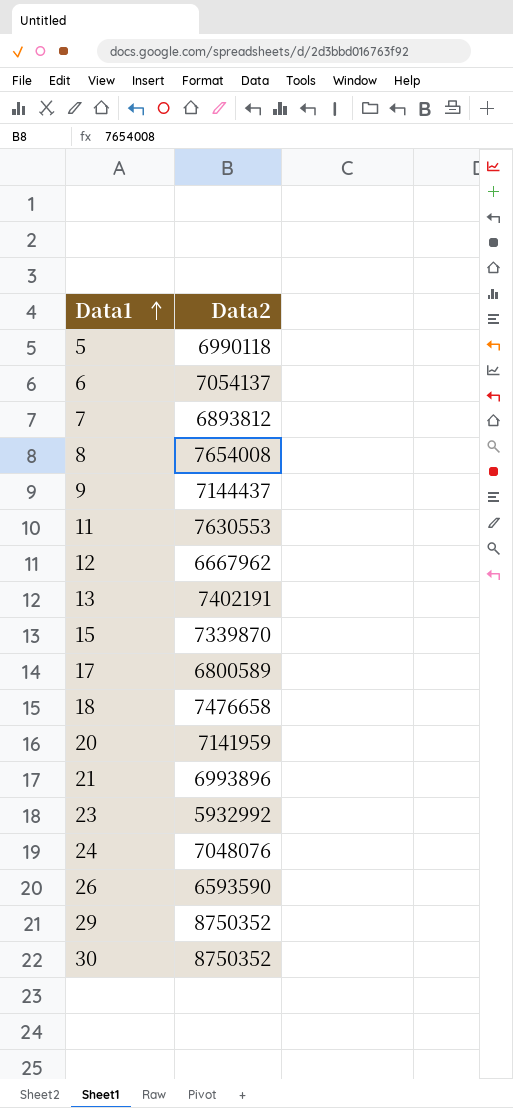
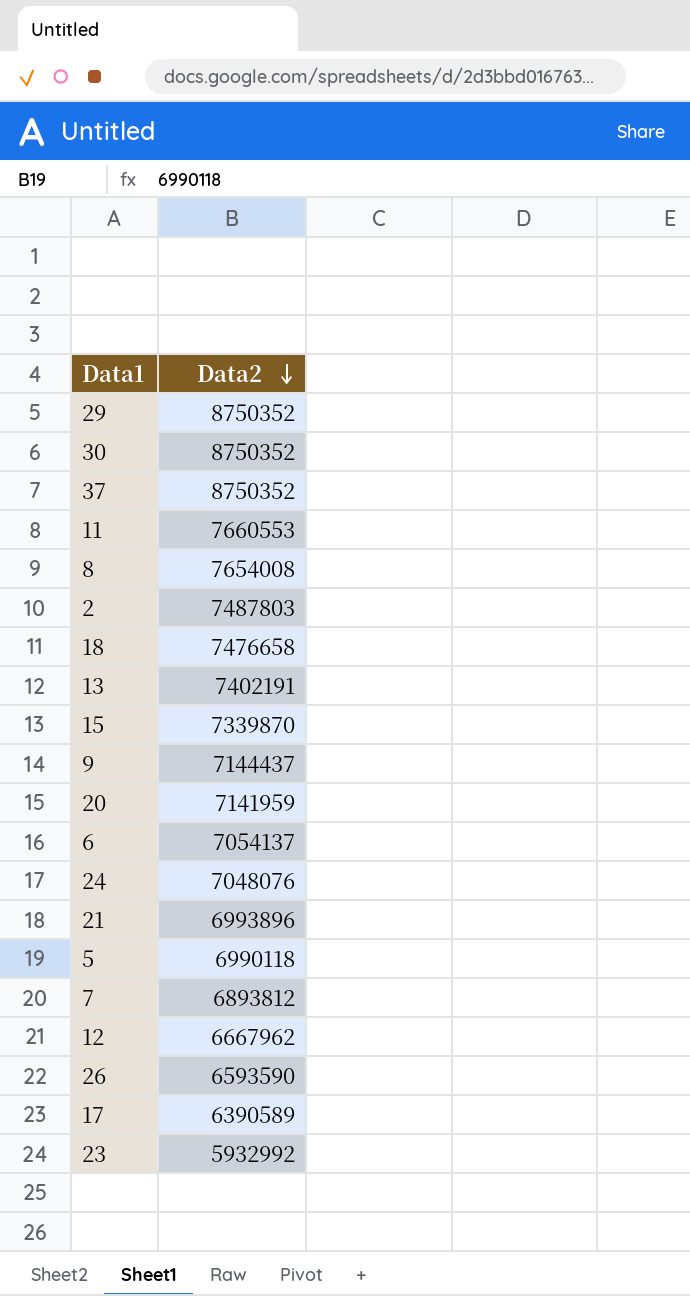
row order: Data1 ascending -> Data2 descending
row 37: none -> 8750352
11 | Data2: 7630553 -> 7660553
row 2: none -> 7487803
17 | Data2: 6800589 -> 6390589

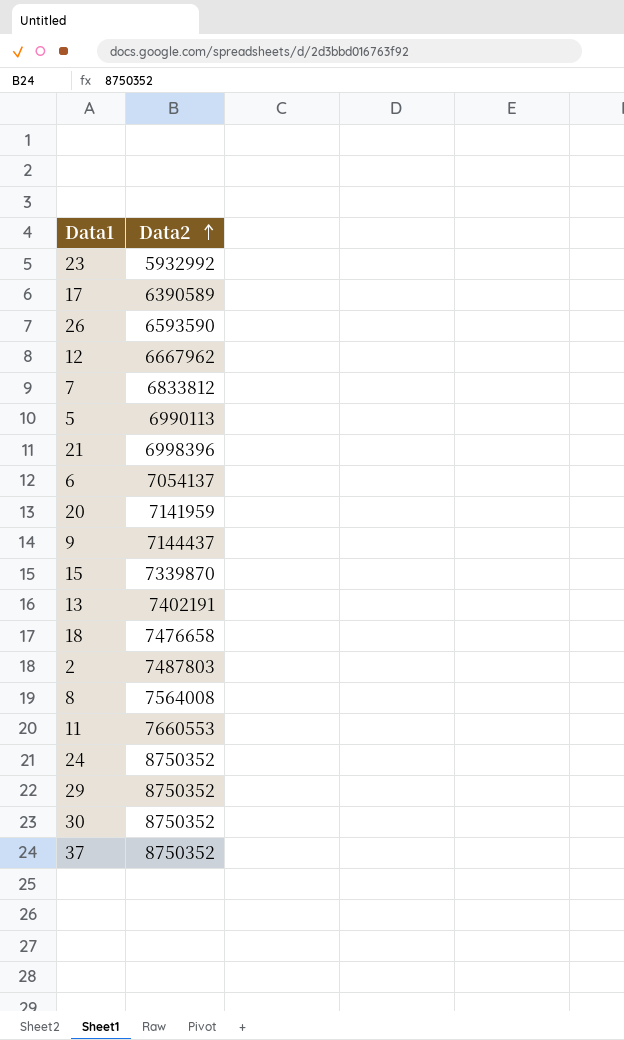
row order: Data2 descending -> Data2 ascending
7 | Data2: 6893812 -> 6833812
5 | Data2: 6990118 -> 6990113
21 | Data2: 6993896 -> 6998396
8 | Data2: 7654008 -> 7564008
24 | Data2: 7048076 -> 8750352

